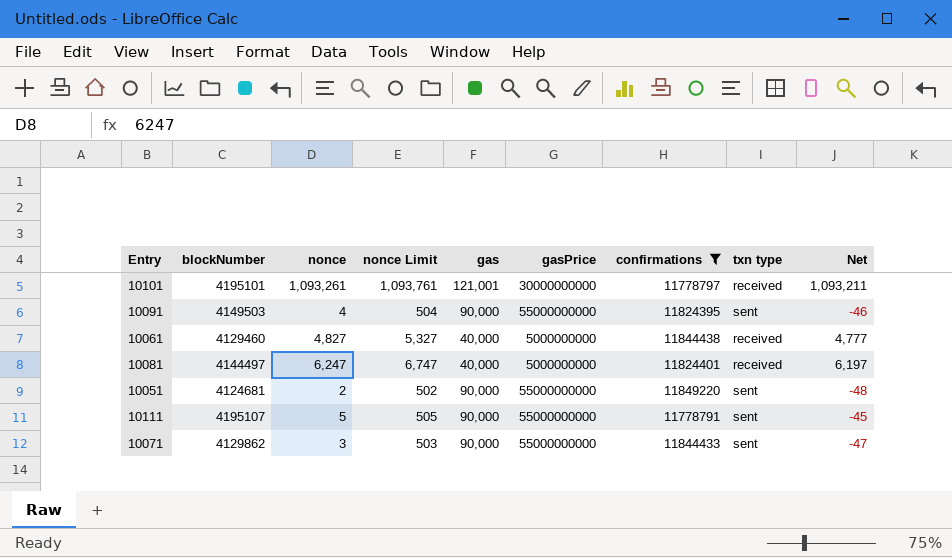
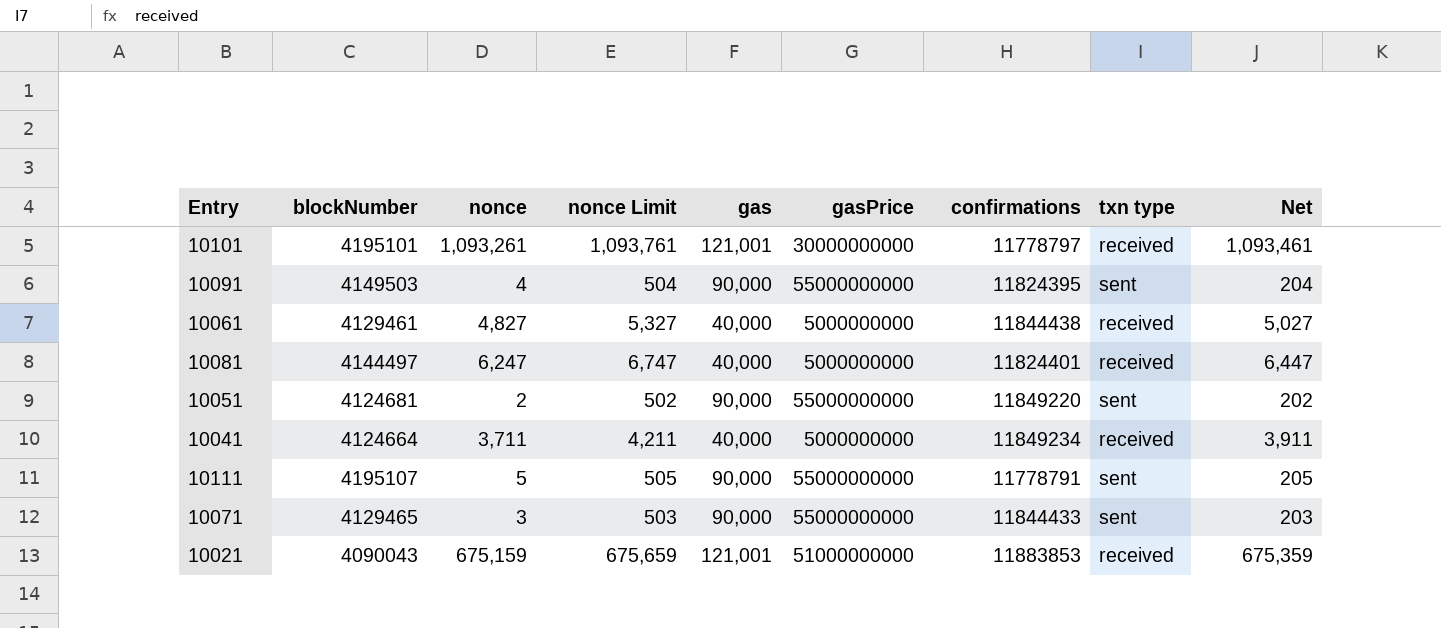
filter: confirmations <= 11849220 -> none
column Net | formula: [nonce] - 50 -> [nonce] + 200
10061 | blockNumber: 4129460 -> 4129461
10071 | blockNumber: 4129862 -> 4129465

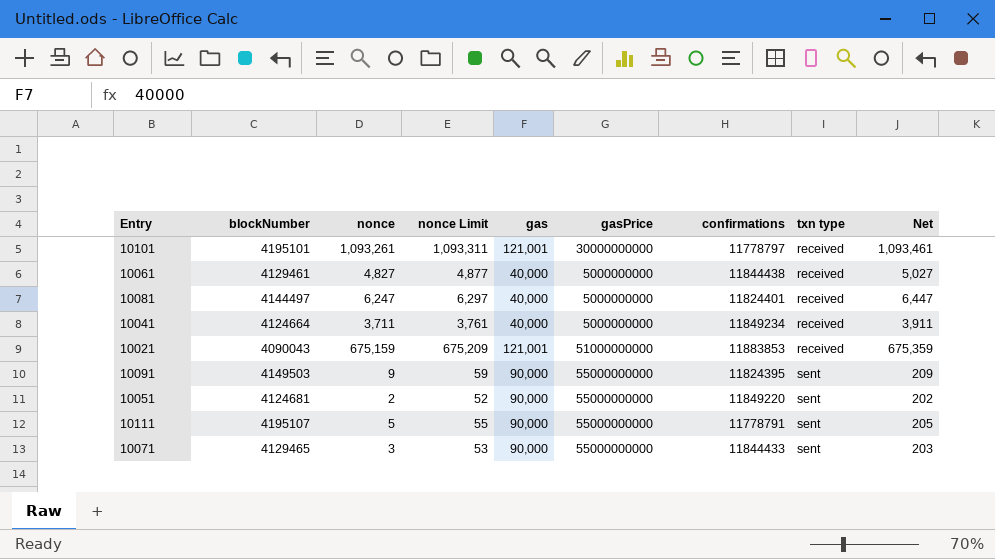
row order: none -> txn type ascending
column nonce Limit | formula: [nonce] + 500 -> [nonce] + 50
10091 | nonce: 4 -> 9
10091 | Net: 204 -> 209

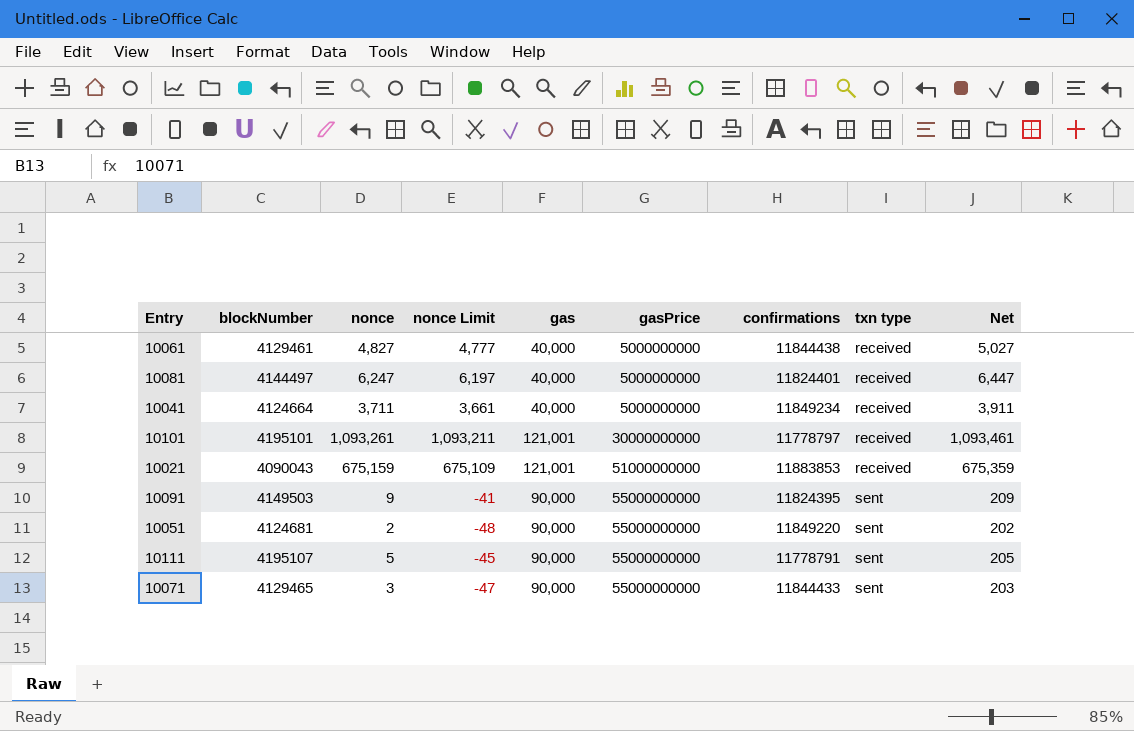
row order: txn type ascending -> gasPrice ascending
column nonce Limit | formula: [nonce] + 50 -> [nonce] - 50

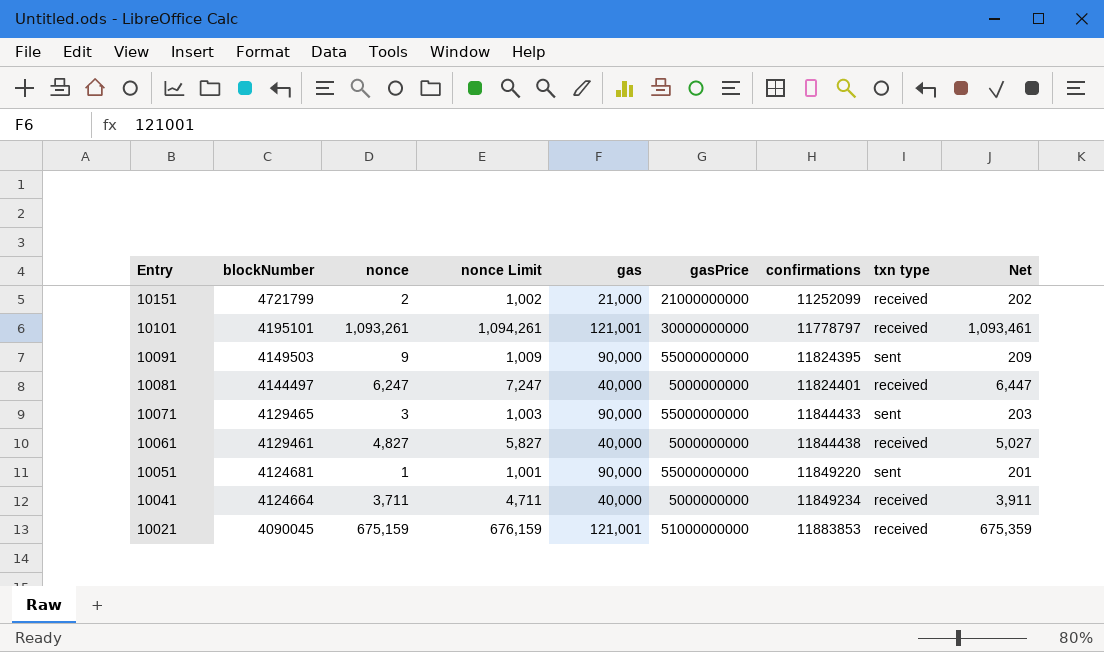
row order: gasPrice ascending -> Entry descending
column nonce Limit | formula: [nonce] - 50 -> [nonce] + 1000
row 10111: 4195107 | 5 | -45 | 90,000 | 55000000000 | 11778791 | sent | 205 -> none
row 10151: none -> 4721799 | 2 | 1,002 | 21,000 | 21000000000 | 11252099 | received | 202
10051 | nonce: 2 -> 1
10051 | Net: 202 -> 201
10021 | blockNumber: 4090043 -> 4090045

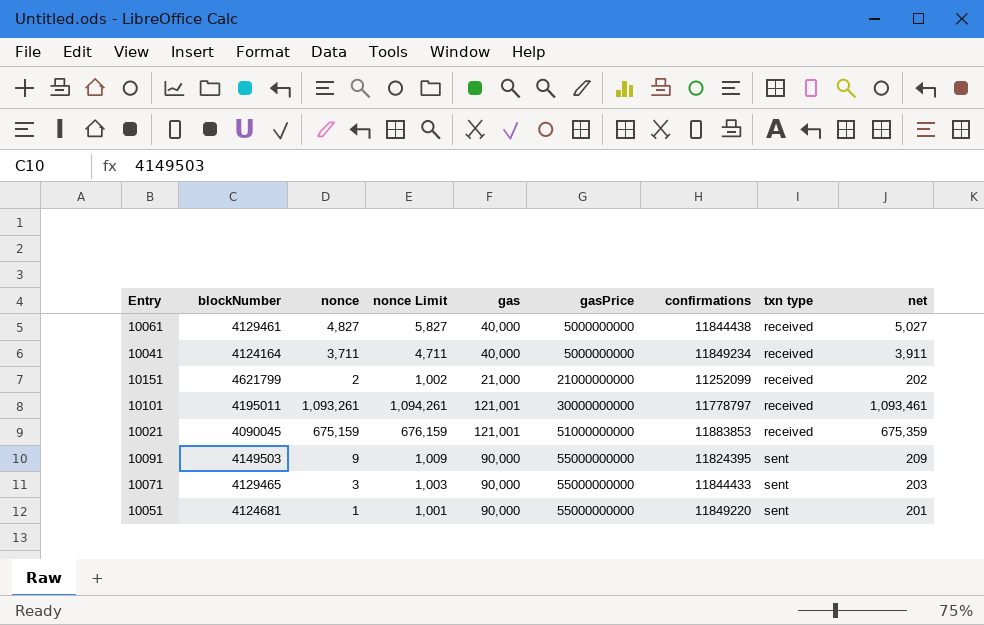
row order: Entry descending -> gasPrice ascending
column name: Net -> net
row 10081: 4144497 | 6,247 | 7,247 | 40,000 | 5000000000 | 11824401 | received | 6,447 -> none
10041 | blockNumber: 4124664 -> 4124164
10151 | blockNumber: 4721799 -> 4621799
10101 | blockNumber: 4195101 -> 4195011

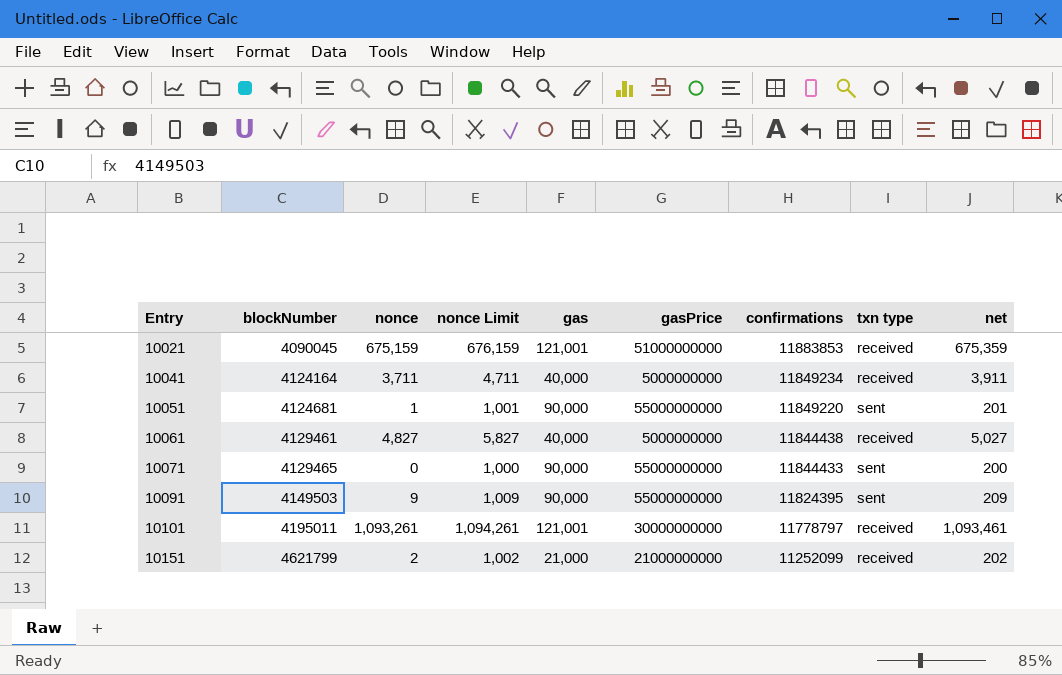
row order: gasPrice ascending -> Entry ascending
10071 | nonce: 3 -> 0
10071 | nonce Limit: 1,003 -> 1,000
10071 | net: 203 -> 200

